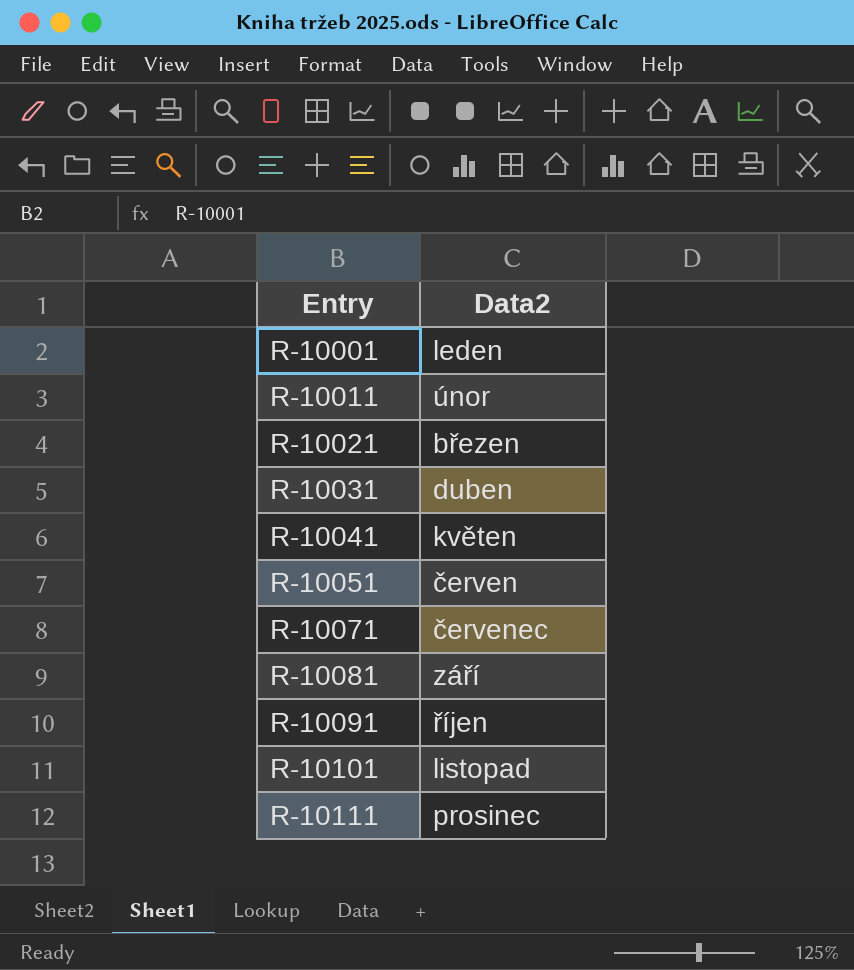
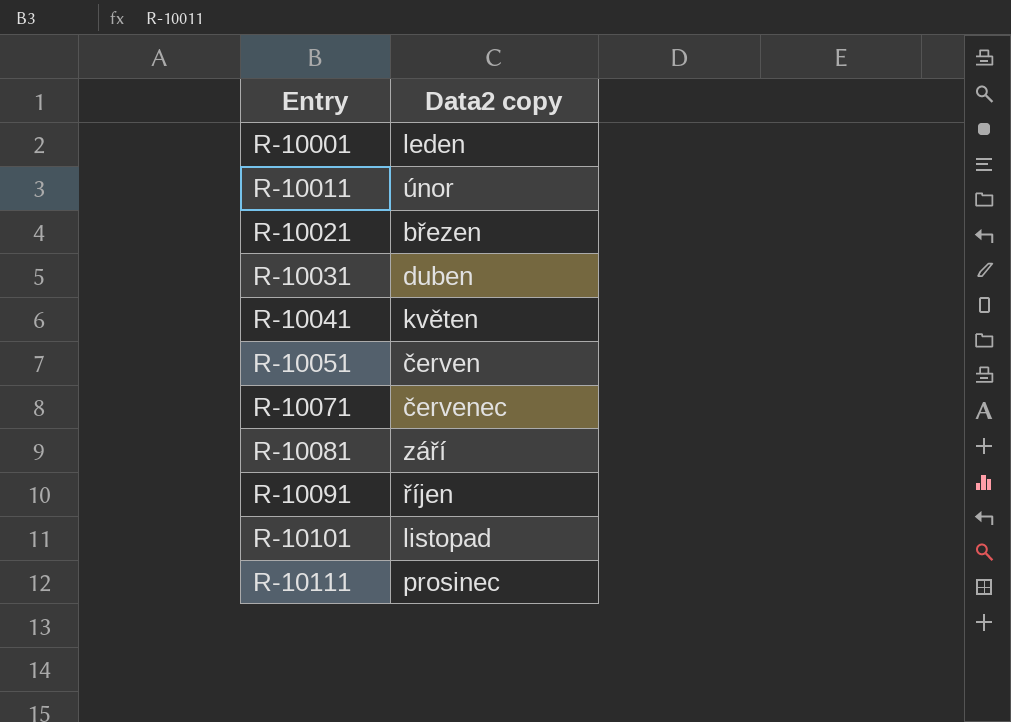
column name: Data2 -> Data2 copy

